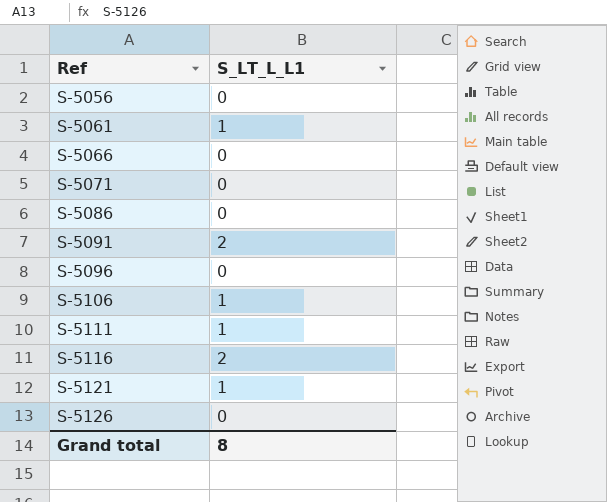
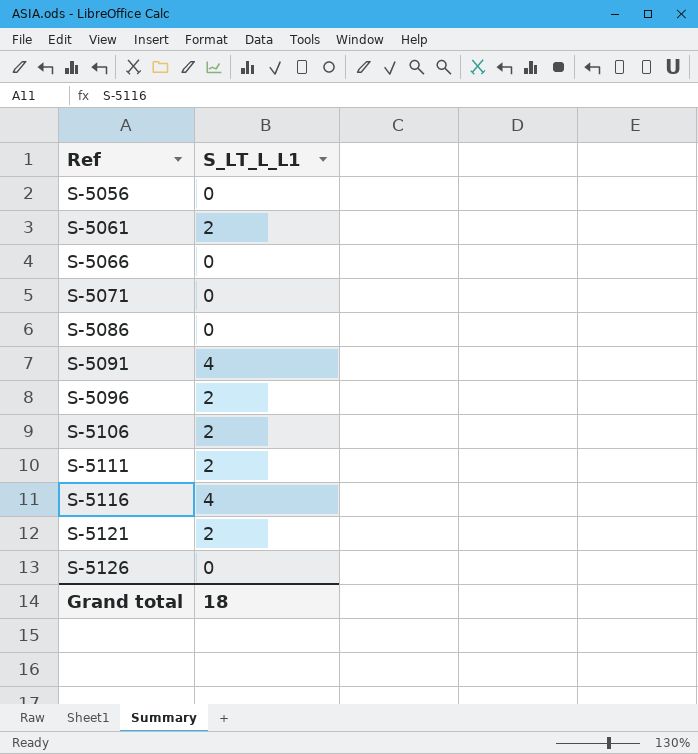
S-5061 | S_LT_L_L1: 1 -> 2
S-5091 | S_LT_L_L1: 2 -> 4
S-5096 | S_LT_L_L1: 0 -> 2
S-5106 | S_LT_L_L1: 1 -> 2
S-5111 | S_LT_L_L1: 1 -> 2
S-5116 | S_LT_L_L1: 2 -> 4
S-5121 | S_LT_L_L1: 1 -> 2
Grand total | S_LT_L_L1: 8 -> 18

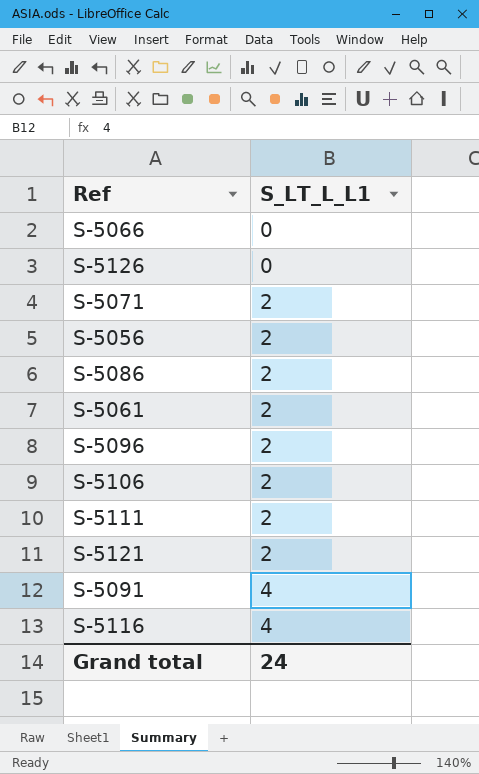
row order: Ref ascending -> S_LT_L_L1 ascending
S-5071 | S_LT_L_L1: 0 -> 2
S-5056 | S_LT_L_L1: 0 -> 2
S-5086 | S_LT_L_L1: 0 -> 2
Grand total | S_LT_L_L1: 18 -> 24

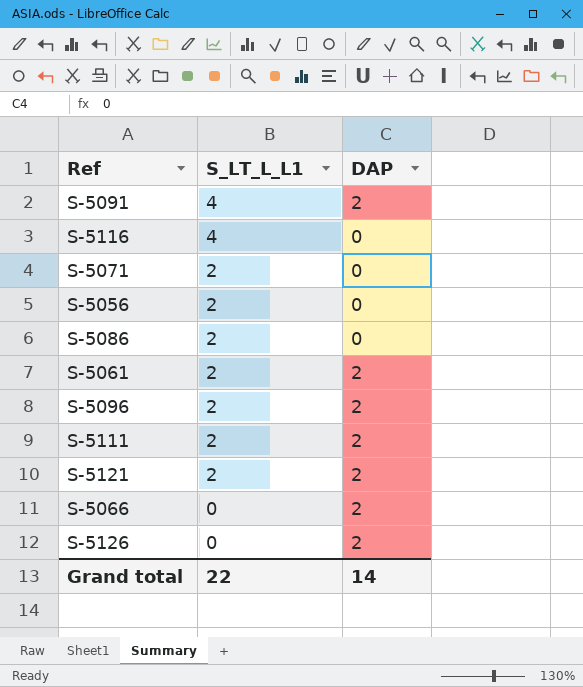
row order: S_LT_L_L1 ascending -> S_LT_L_L1 descending
column DAP | position: none -> 3
row S-5106: 2 -> none
Grand total | S_LT_L_L1: 24 -> 22

